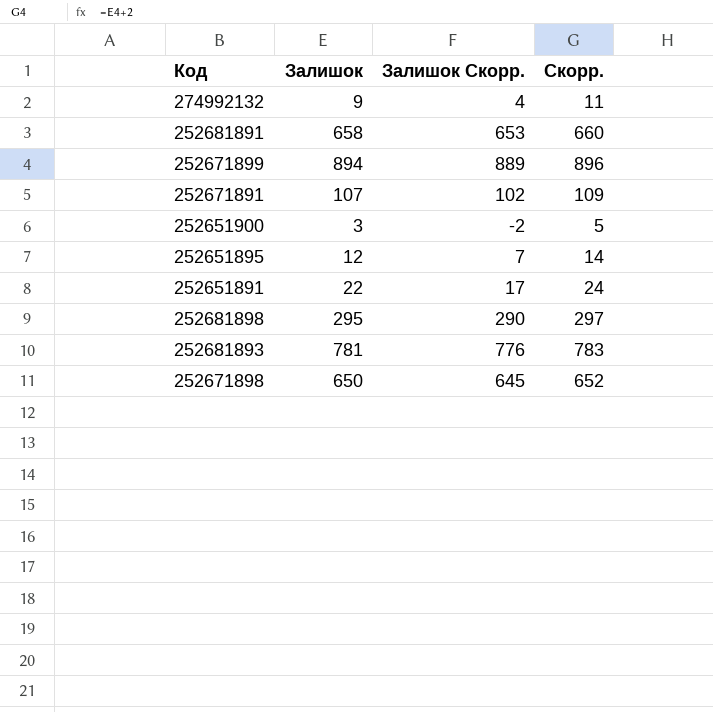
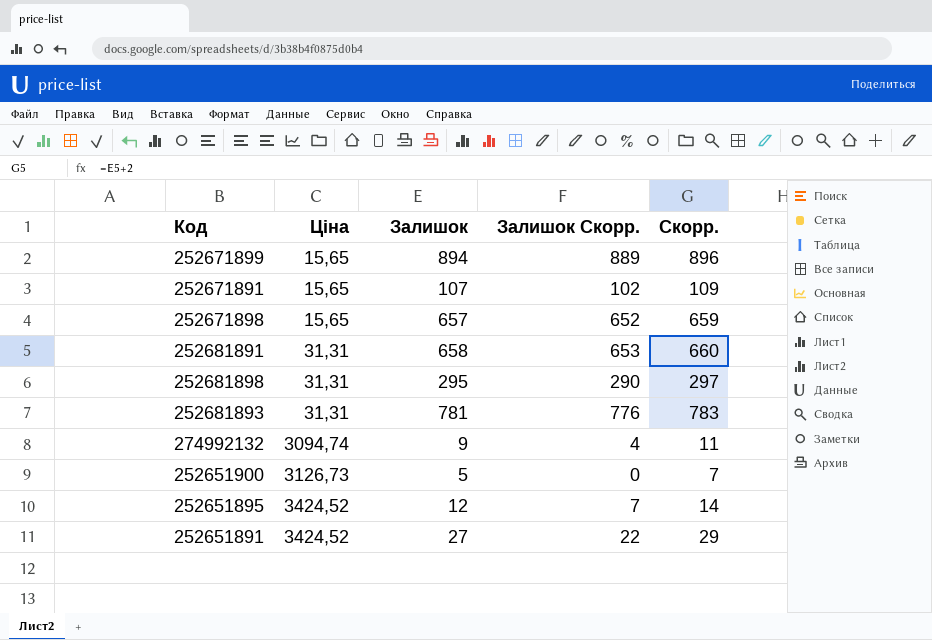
row order: none -> Ціна ascending
column Ціна | position: none -> 2
252671898 | Залишок: 650 -> 657
252671898 | Залишок Скорр.: 645 -> 652
252671898 | Скорр.: 652 -> 659
252651900 | Залишок: 3 -> 5
252651900 | Залишок Скорр.: -2 -> 0
252651900 | Скорр.: 5 -> 7
252651891 | Залишок: 22 -> 27
252651891 | Залишок Скорр.: 17 -> 22
252651891 | Скорр.: 24 -> 29

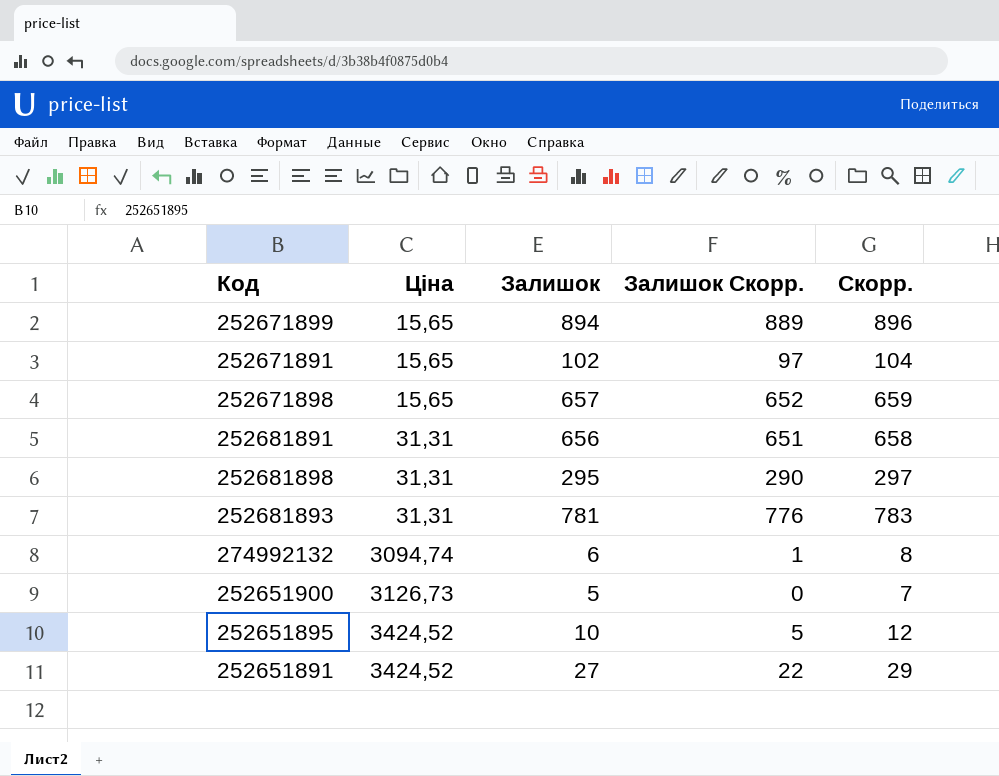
252671891 | Залишок: 107 -> 102
252671891 | Залишок Скорр.: 102 -> 97
252671891 | Скорр.: 109 -> 104
252681891 | Залишок: 658 -> 656
252681891 | Залишок Скорр.: 653 -> 651
252681891 | Скорр.: 660 -> 658
274992132 | Залишок: 9 -> 6
274992132 | Залишок Скорр.: 4 -> 1
274992132 | Скорр.: 11 -> 8
252651895 | Залишок: 12 -> 10
252651895 | Залишок Скорр.: 7 -> 5
252651895 | Скорр.: 14 -> 12

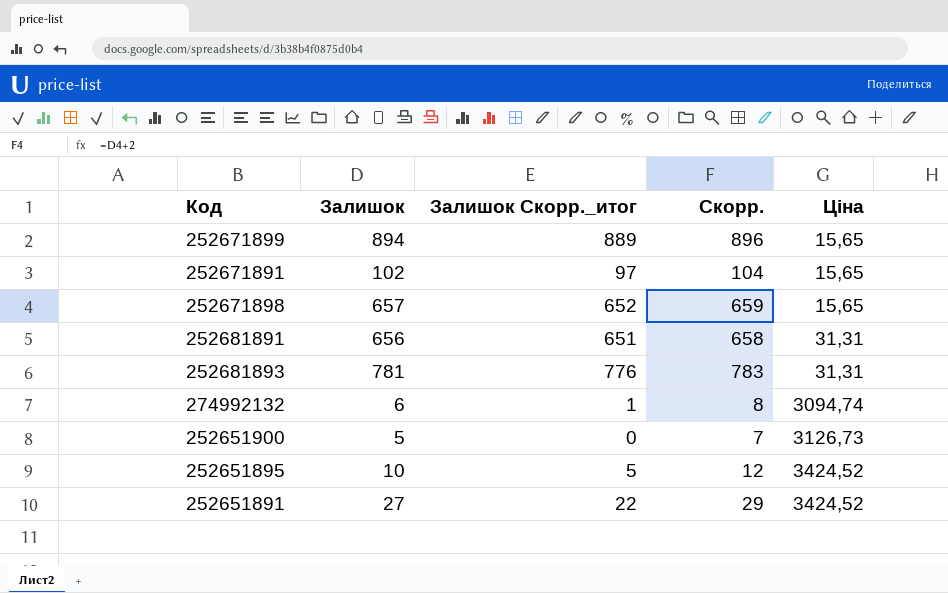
column name: Залишок Скорр. -> Залишок Скорр._итог
column Ціна | position: 2 -> 5
row 252681898: 31,31 | 295 | 290 | 297 -> none

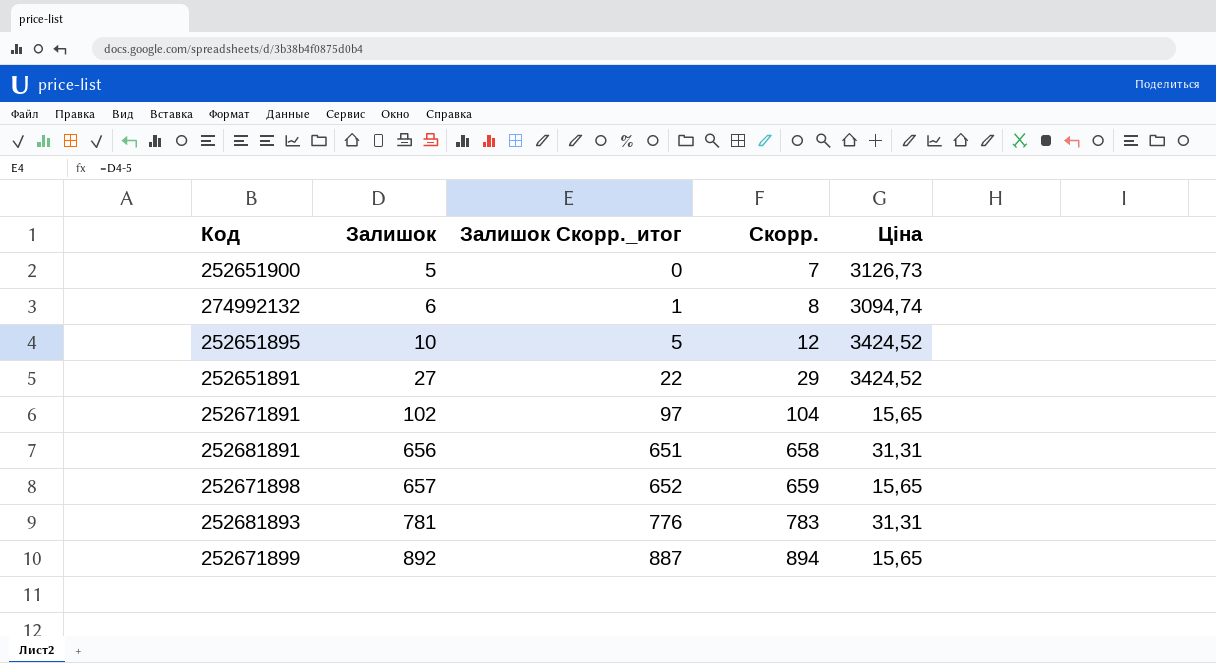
row order: Ціна ascending -> Залишок ascending
252671899 | Залишок: 894 -> 892
252671899 | Залишок Скорр._итог: 889 -> 887
252671899 | Скорр.: 896 -> 894

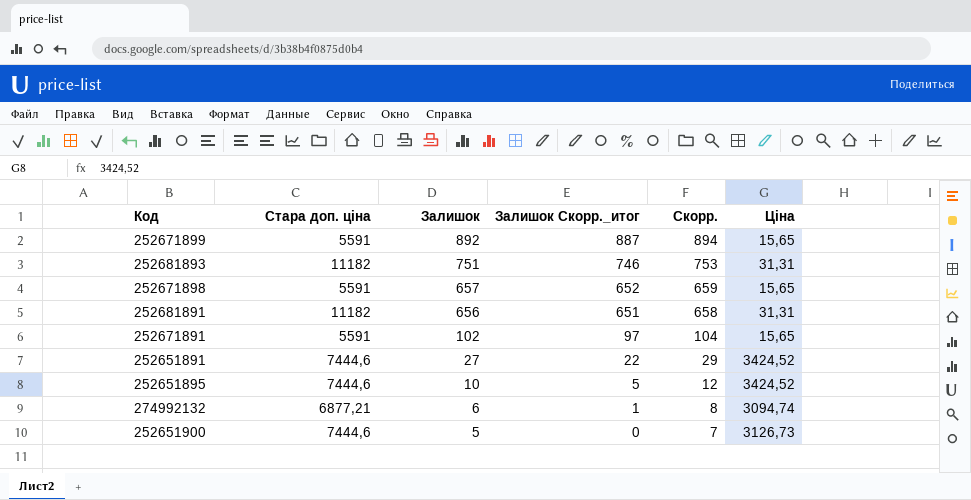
row order: Залишок ascending -> Залишок descending
column Стара доп. ціна | position: none -> 2
252681893 | Залишок: 781 -> 751
252681893 | Залишок Скорр._итог: 776 -> 746
252681893 | Скорр.: 783 -> 753

